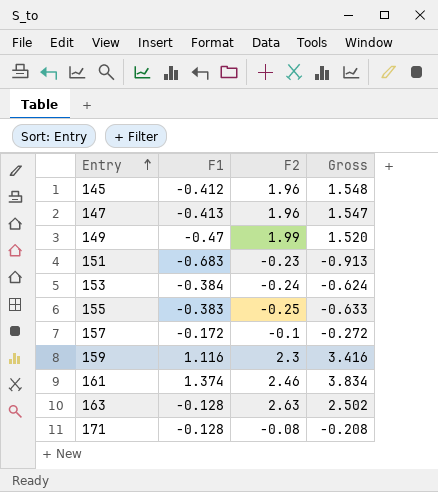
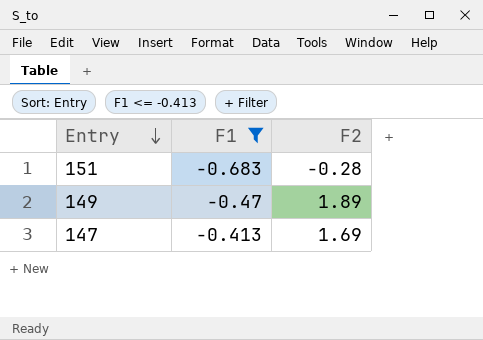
filter: none -> F1 <= -0.413
row order: Entry ascending -> Entry descending
column Gross | formula: [F1] + [F2] -> none
151 | F2: -0.23 -> -0.28
149 | F2: 1.99 -> 1.89
147 | F2: 1.96 -> 1.69

